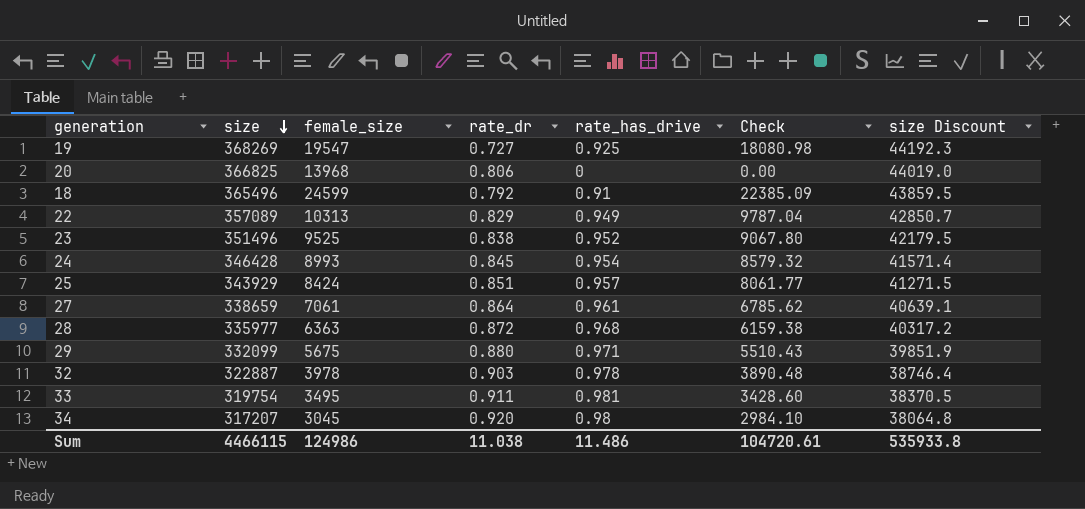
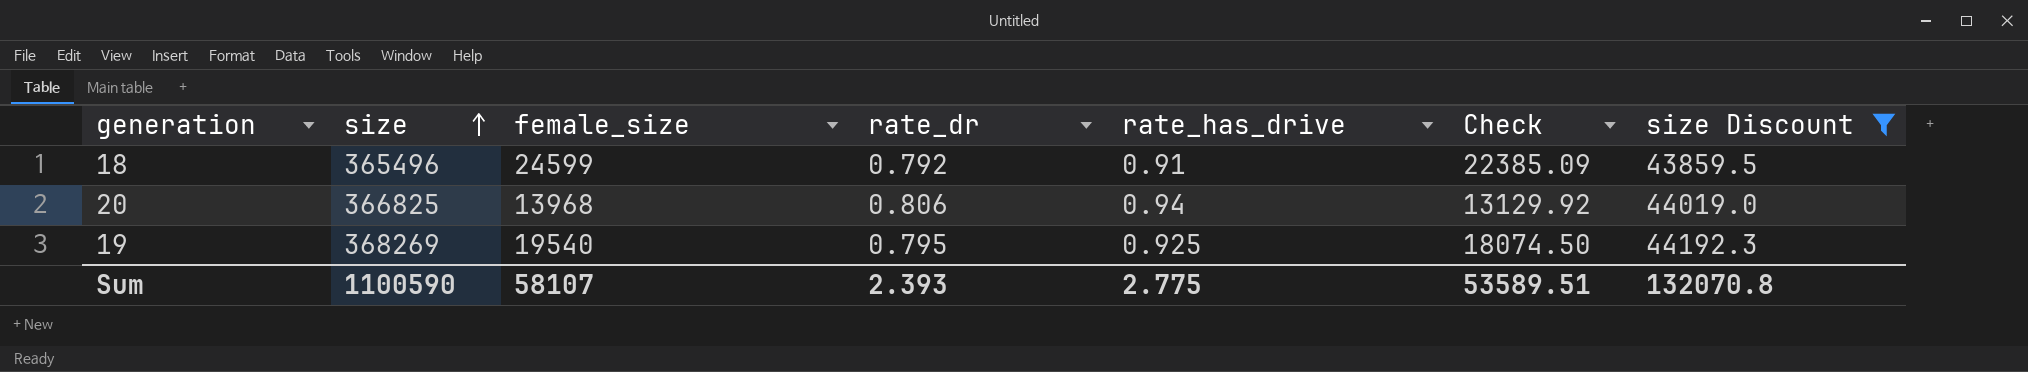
filter: none -> size Discount >= 43859.5
row order: size descending -> size ascending
20 | rate_has_drive: 0 -> 0.94
20 | Check: 0.00 -> 13129.92
19 | female_size: 19547 -> 19540
19 | rate_dr: 0.727 -> 0.795
19 | Check: 18080.98 -> 18074.50
Sum | size: 4466115 -> 1100590
Sum | female_size: 124986 -> 58107
Sum | rate_dr: 11.038 -> 2.393
Sum | rate_has_drive: 11.486 -> 2.775
Sum | Check: 104720.61 -> 53589.51
Sum | size Discount: 535933.8 -> 132070.8

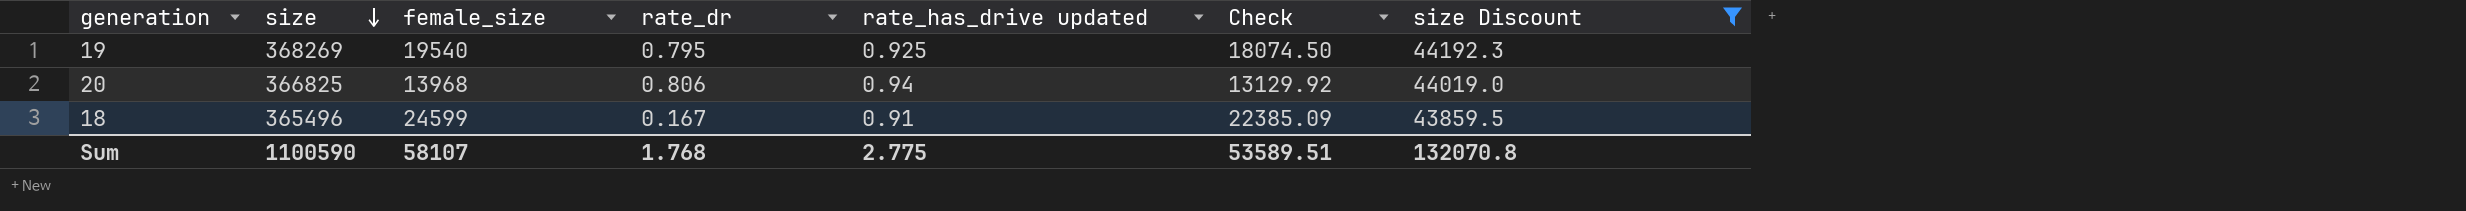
row order: size ascending -> size descending
column name: rate_has_drive -> rate_has_drive updated
18 | rate_dr: 0.792 -> 0.167
Sum | rate_dr: 2.393 -> 1.768

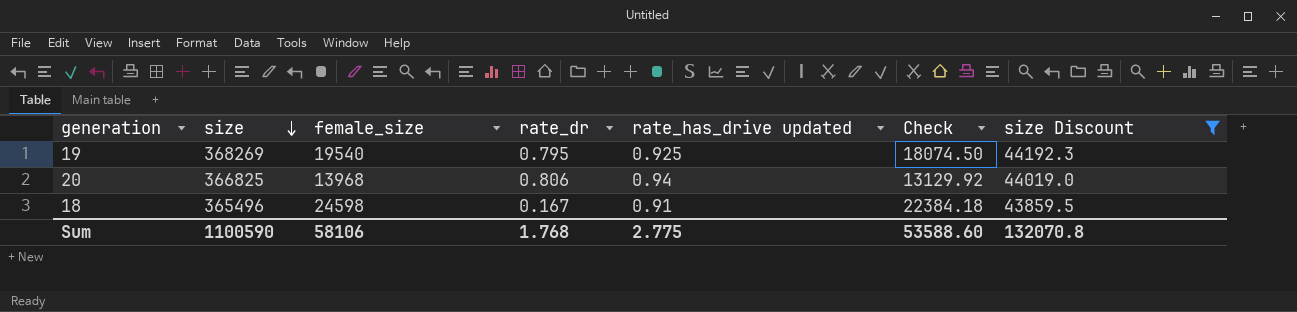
18 | female_size: 24599 -> 24598
18 | Check: 22385.09 -> 22384.18
Sum | female_size: 58107 -> 58106
Sum | Check: 53589.51 -> 53588.60

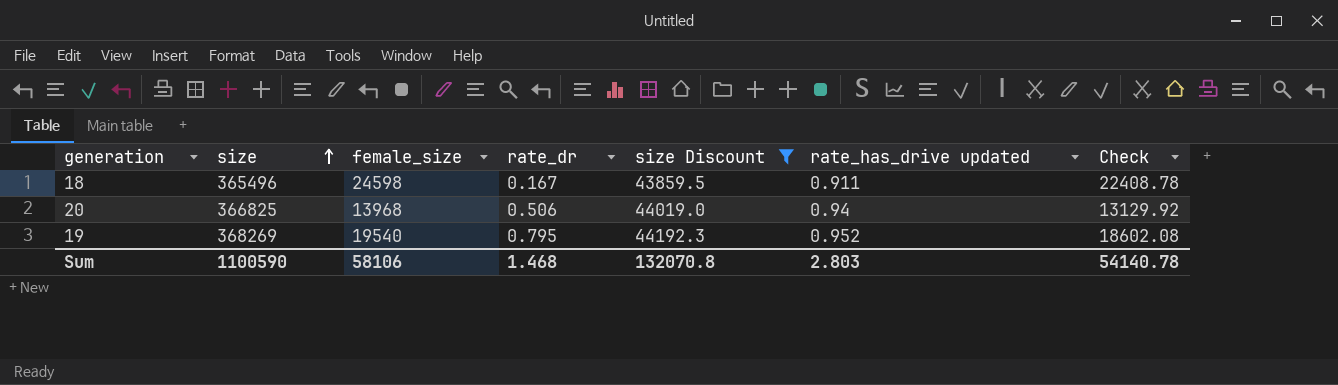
row order: size descending -> size ascending
column size Discount | position: 7 -> 5
18 | rate_has_drive updated: 0.91 -> 0.911
18 | Check: 22384.18 -> 22408.78
20 | rate_dr: 0.806 -> 0.506
19 | rate_has_drive updated: 0.925 -> 0.952
19 | Check: 18074.50 -> 18602.08
Sum | rate_dr: 1.768 -> 1.468
Sum | rate_has_drive updated: 2.775 -> 2.803
Sum | Check: 53588.60 -> 54140.78

